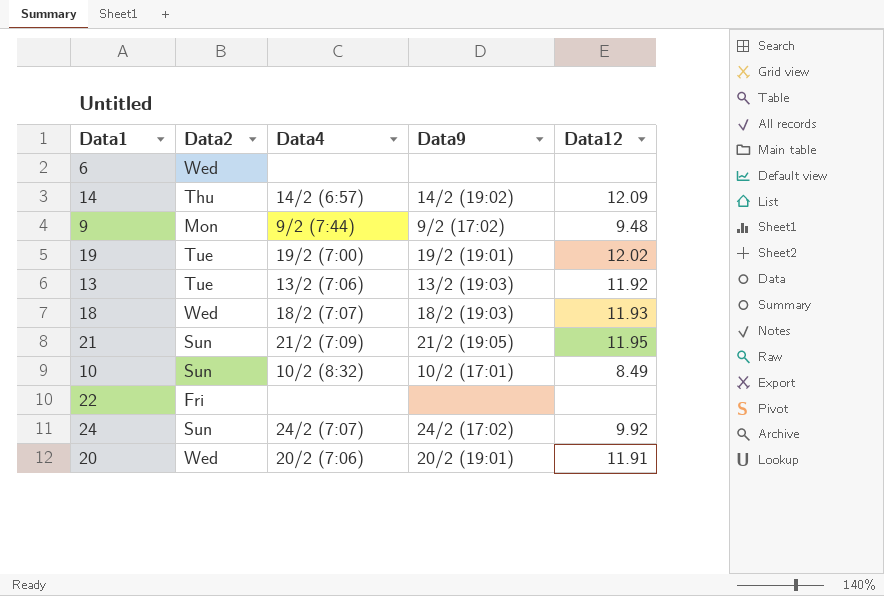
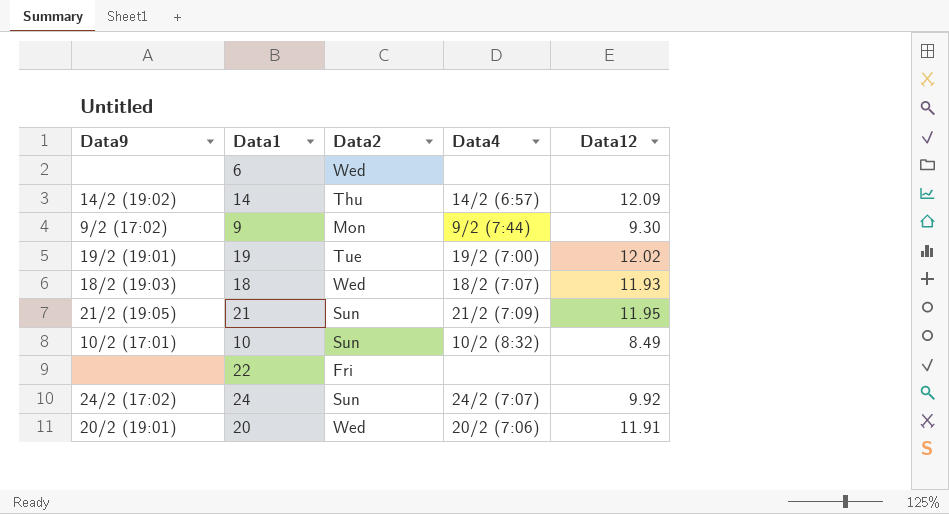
column Data9 | position: 4 -> 1
row 13: Tue | 13/2 (7:06) | 13/2 (19:03) | 11.92 -> none
9 | Data12: 9.48 -> 9.30

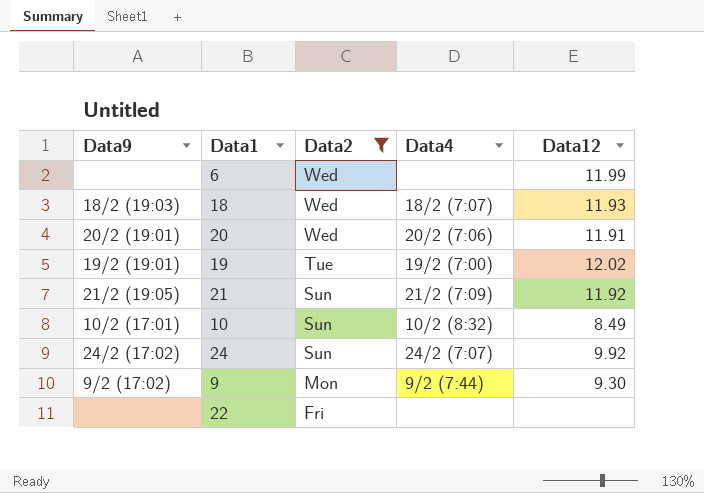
filter: none -> Data2 != Thu
row order: none -> Data2 descending
6 | Data12: none -> 11.99
21 | Data12: 11.95 -> 11.92

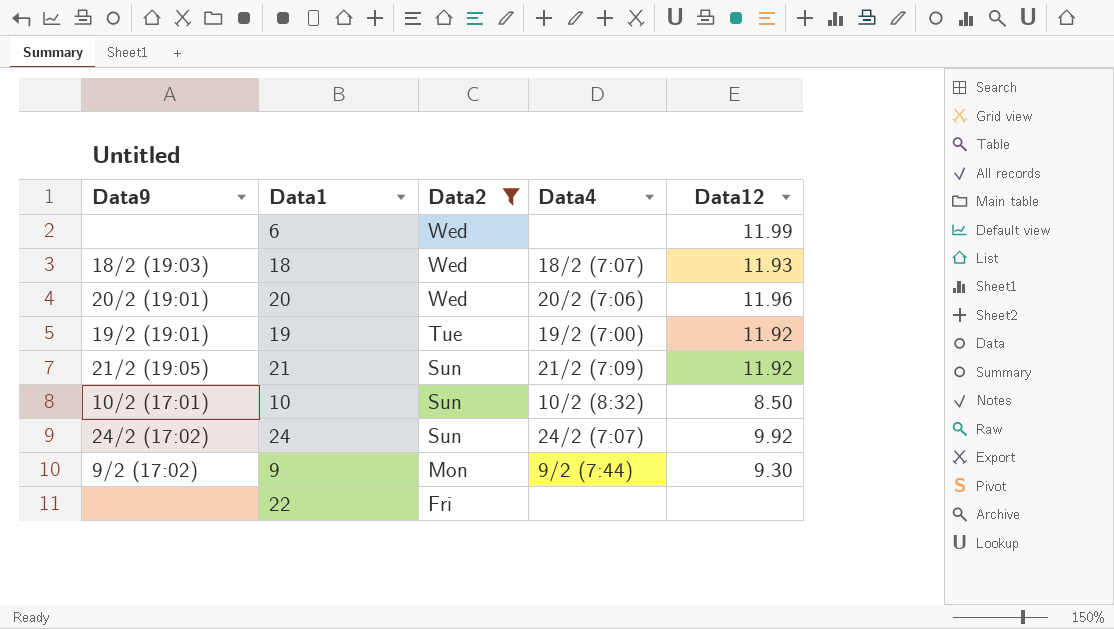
20 | Data12: 11.91 -> 11.96
19 | Data12: 12.02 -> 11.92
10 | Data12: 8.49 -> 8.50

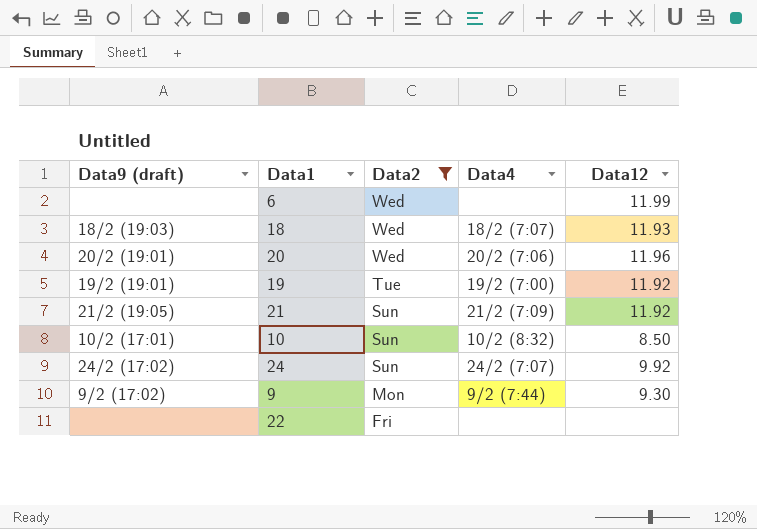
column name: Data9 -> Data9 (draft)

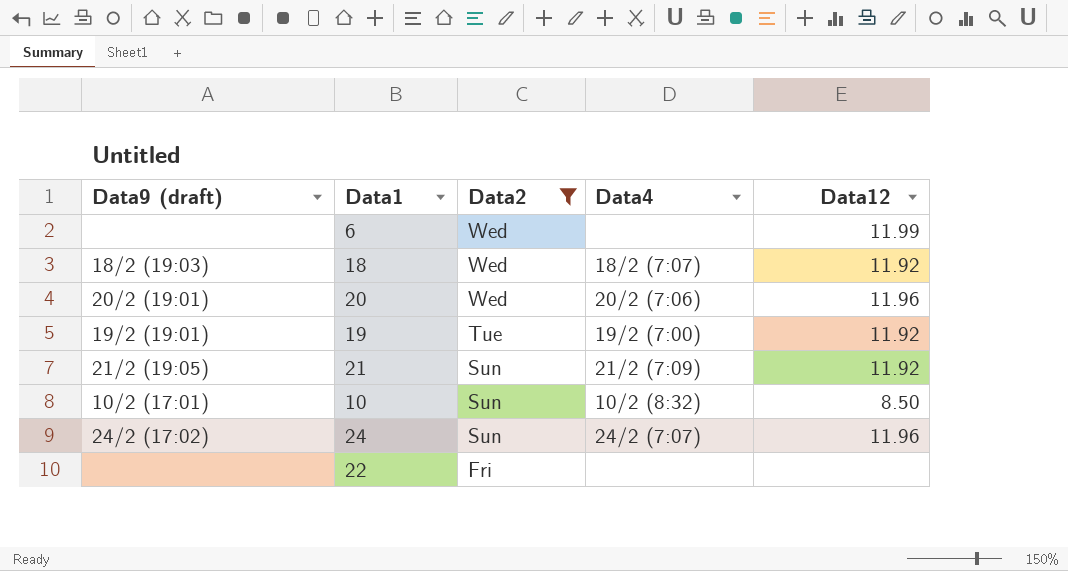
row 9: 9/2 (17:02) | Mon | 9/2 (7:44) | 9.30 -> none
18 | Data12: 11.93 -> 11.92
24 | Data12: 9.92 -> 11.96

